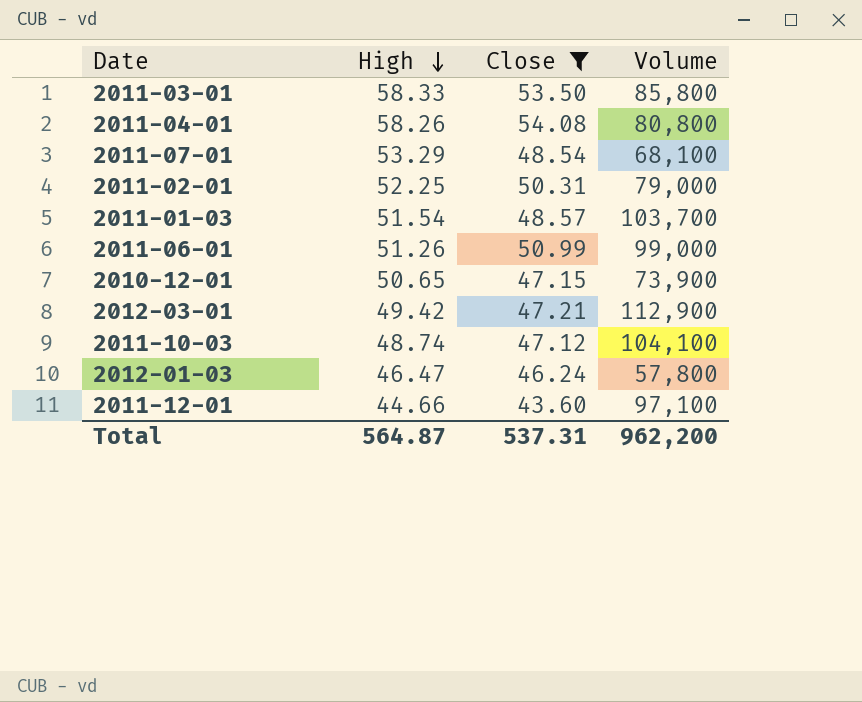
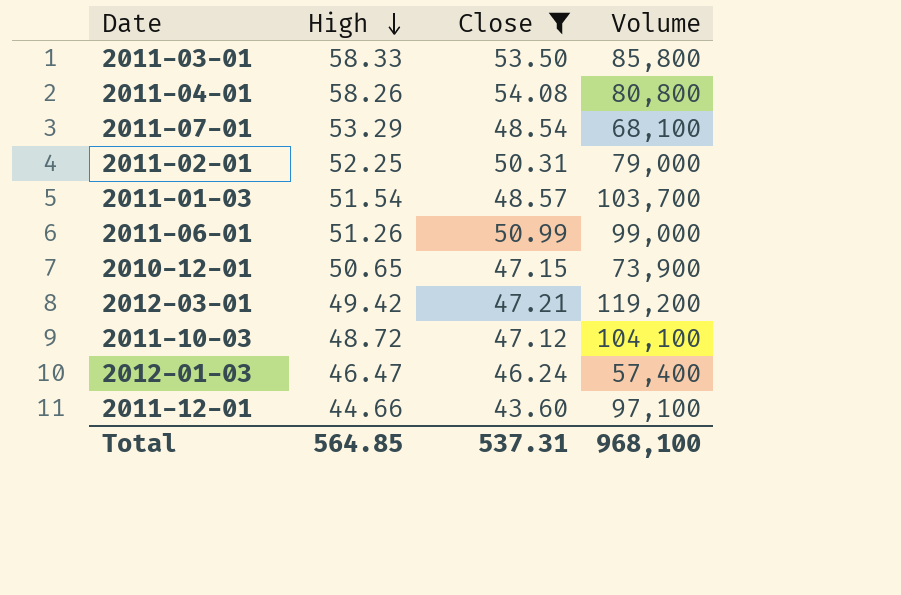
2012-03-01 | Volume: 112,900 -> 119,200
2011-10-03 | High: 48.74 -> 48.72
2012-01-03 | Volume: 57,800 -> 57,400
Total | High: 564.87 -> 564.85
Total | Volume: 962,200 -> 968,100

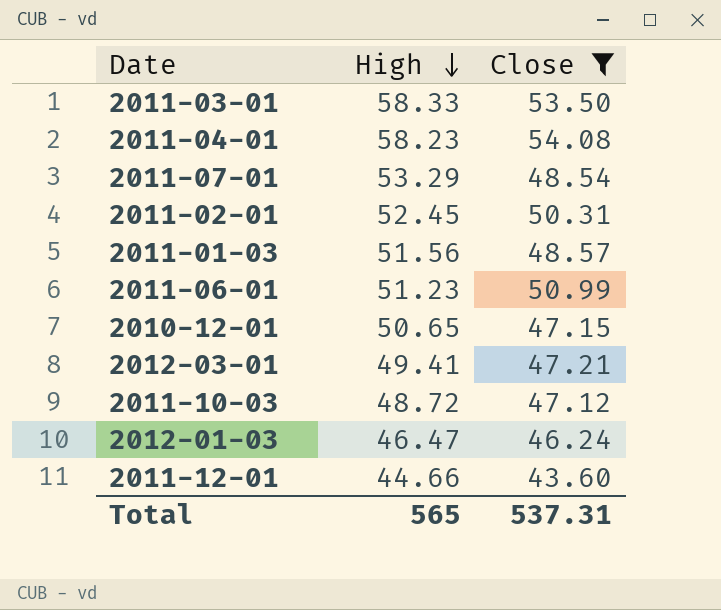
column Volume | position: 4 -> none
2011-04-01 | High: 58.26 -> 58.23
2011-02-01 | High: 52.25 -> 52.45
2011-01-03 | High: 51.54 -> 51.56
2011-06-01 | High: 51.26 -> 51.23
2012-03-01 | High: 49.42 -> 49.41
Total | High: 564.85 -> 565

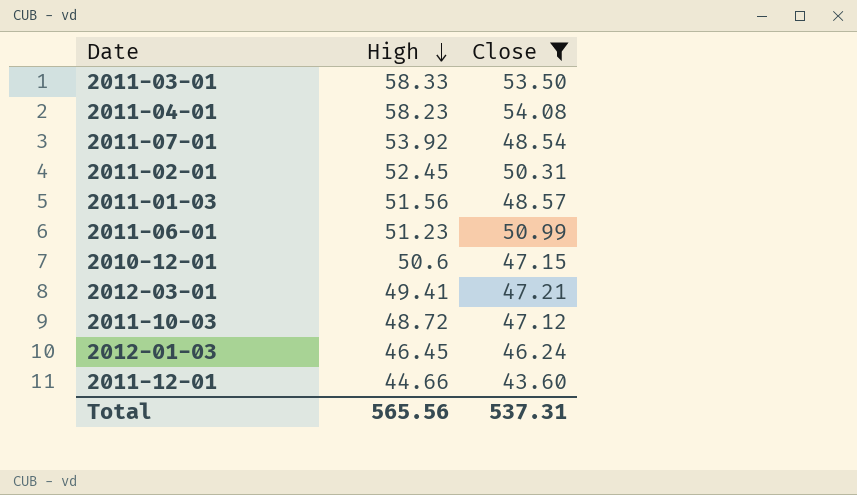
2011-07-01 | High: 53.29 -> 53.92
2010-12-01 | High: 50.65 -> 50.6
2012-01-03 | High: 46.47 -> 46.45
Total | High: 565 -> 565.56

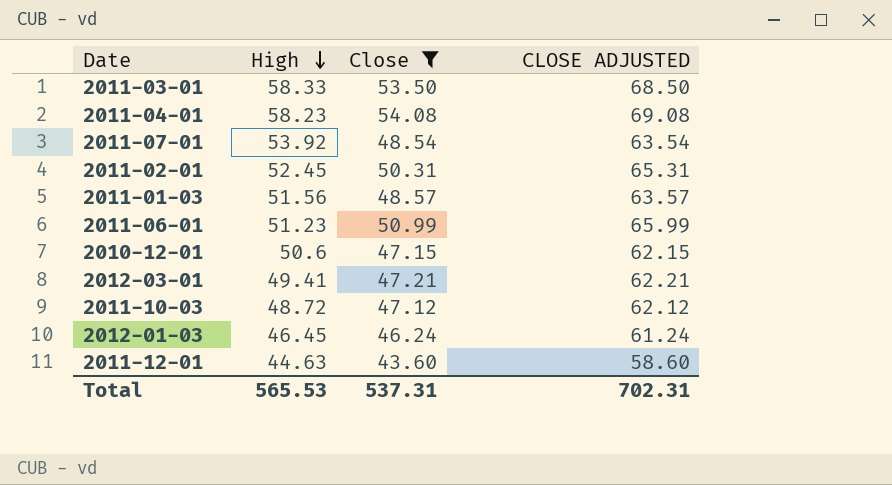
column CLOSE ADJUSTED | formula: none -> [Close] + 15
2011-12-01 | High: 44.66 -> 44.63
Total | High: 565.56 -> 565.53

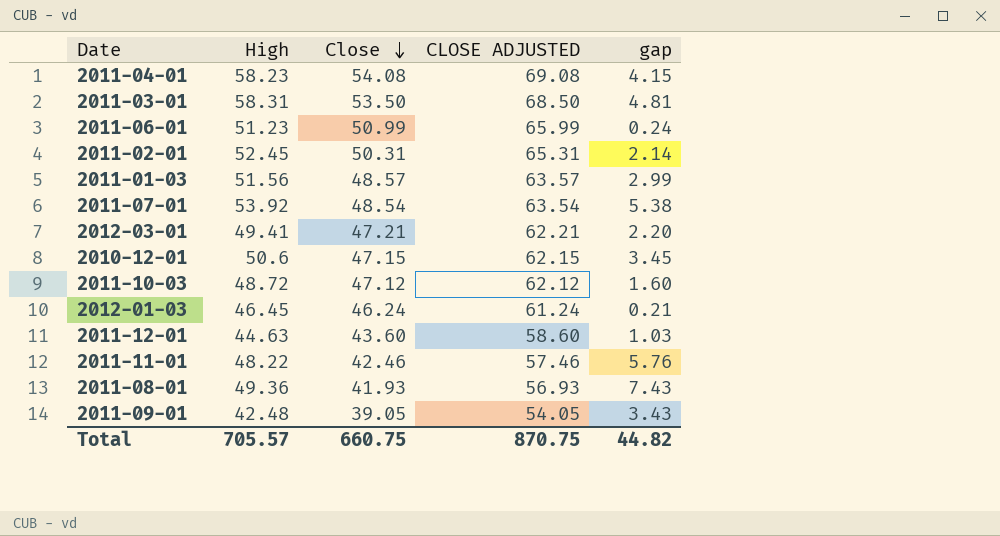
filter: Close >= 43.60 -> none
row order: High descending -> Close descending
column gap | formula: none -> [High] - [Close]
2011-03-01 | High: 58.33 -> 58.31
Total | High: 565.53 -> 705.57
Total | Close: 537.31 -> 660.75
Total | CLOSE ADJUSTED: 702.31 -> 870.75

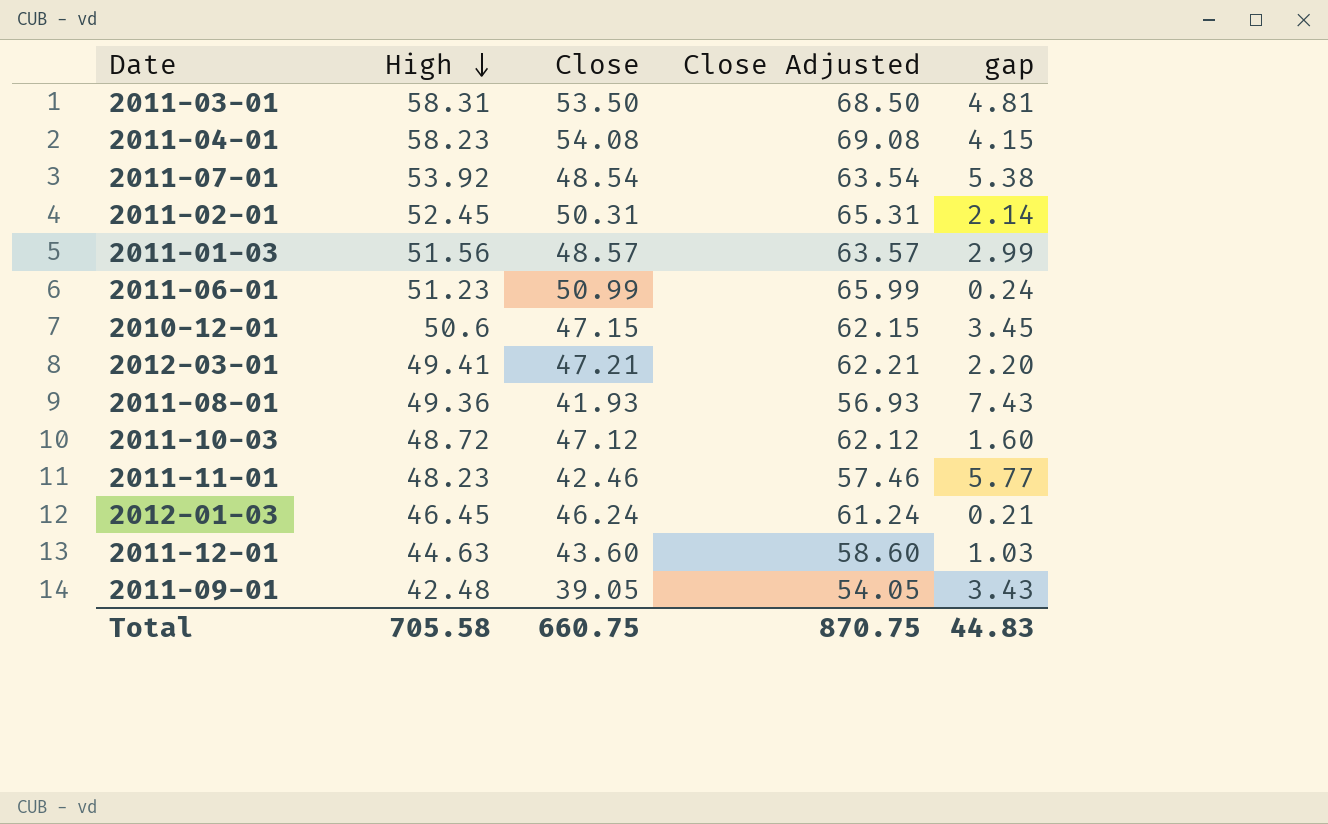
row order: Close descending -> High descending
column name: CLOSE ADJUSTED -> Close Adjusted
2011-11-01 | High: 48.22 -> 48.23
2011-11-01 | gap: 5.76 -> 5.77
Total | High: 705.57 -> 705.58
Total | gap: 44.82 -> 44.83

